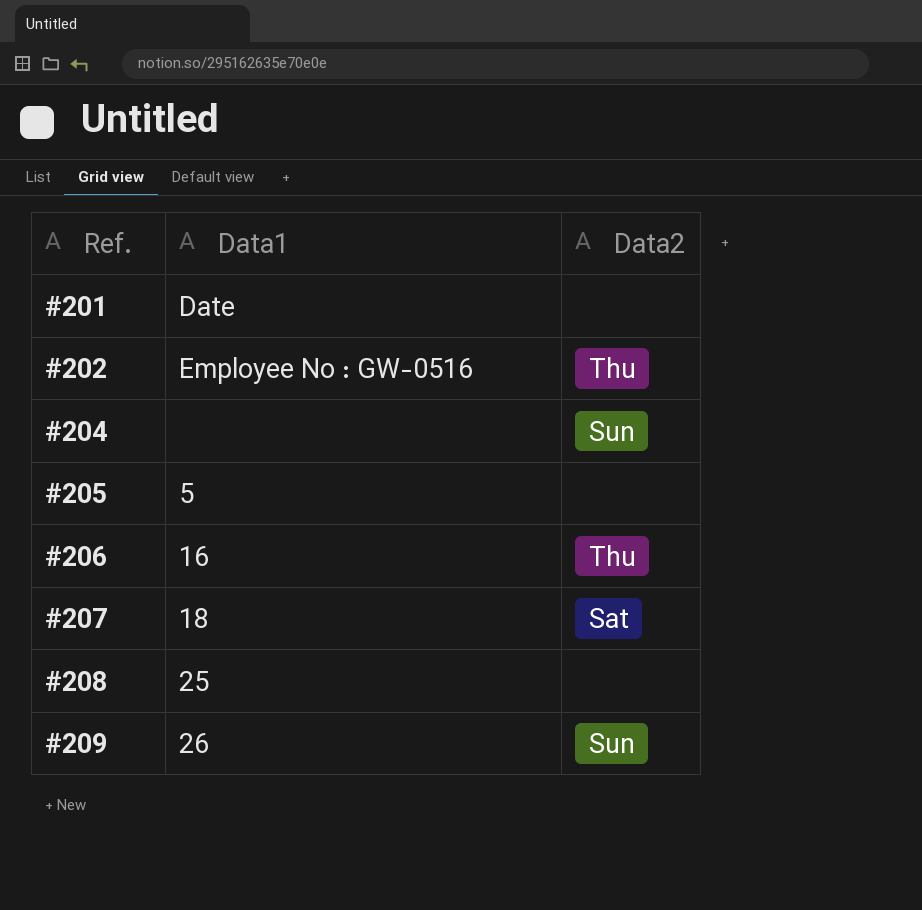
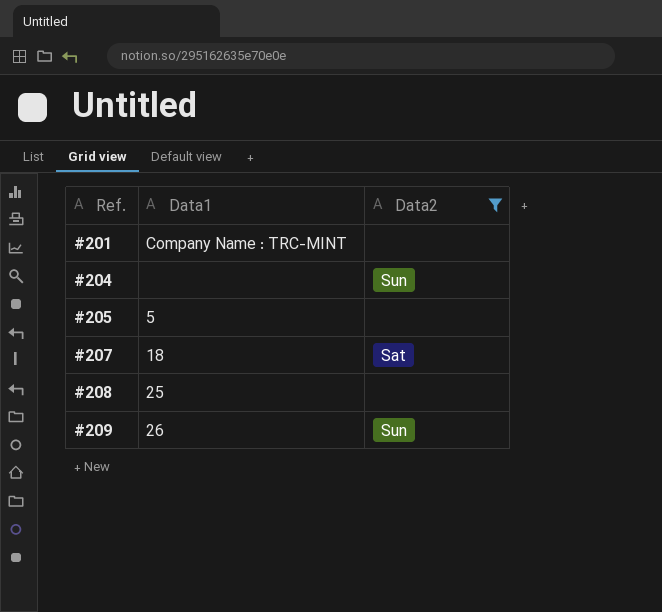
filter: none -> Data2 != Thu
#201 | Data1: Date -> Company Name : TRC-MINT

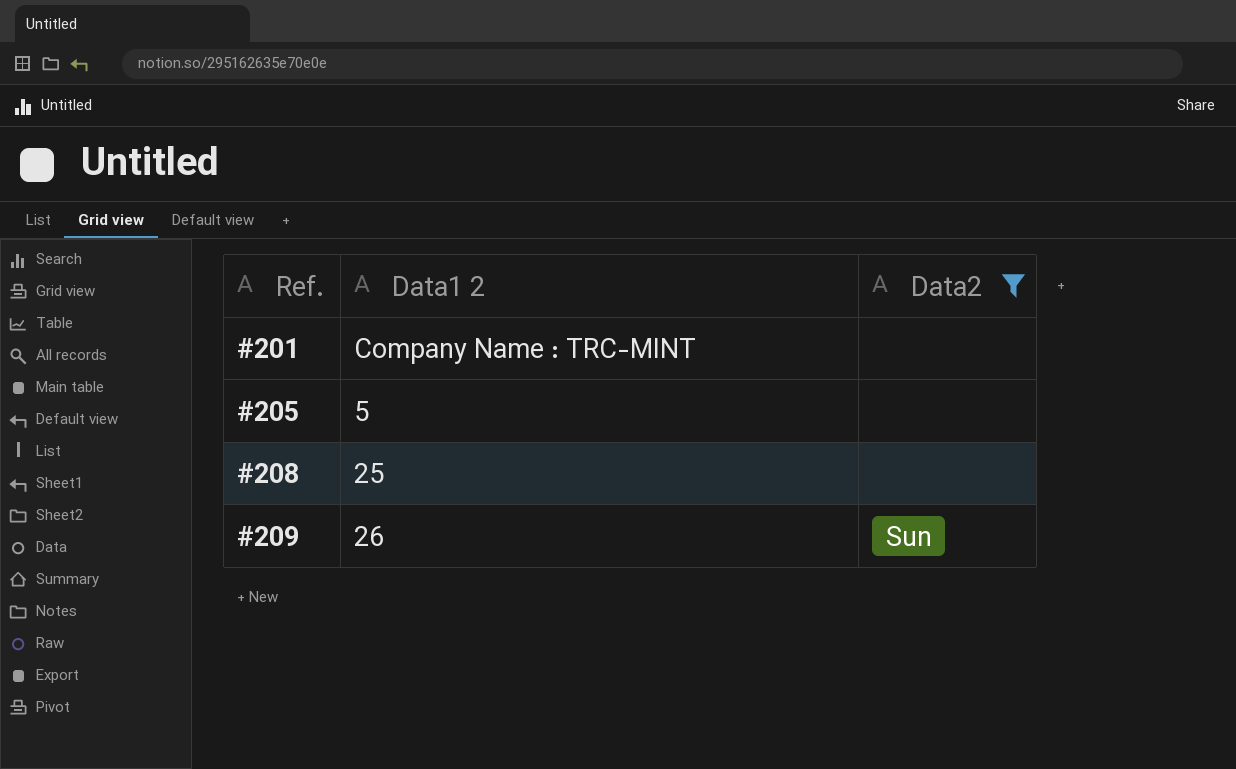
column name: Data1 -> Data1 2
row #204: none | Sun -> none
row #207: 18 | Sat -> none

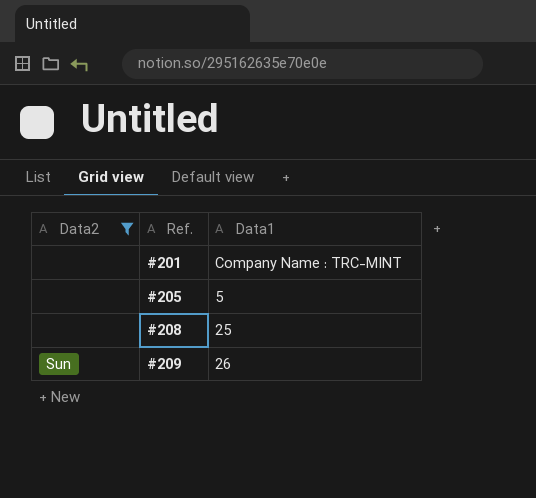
column Data2 | position: 3 -> 1
column name: Data1 2 -> Data1

